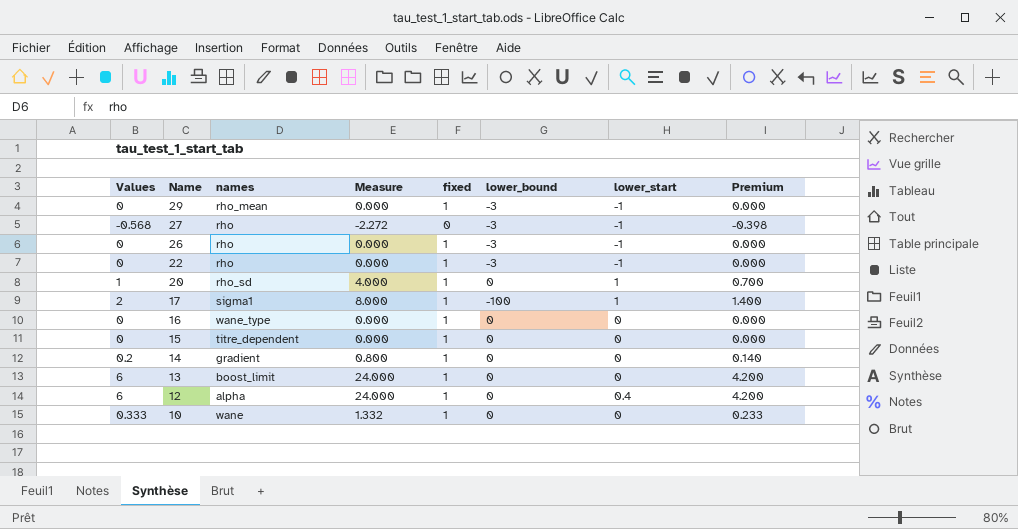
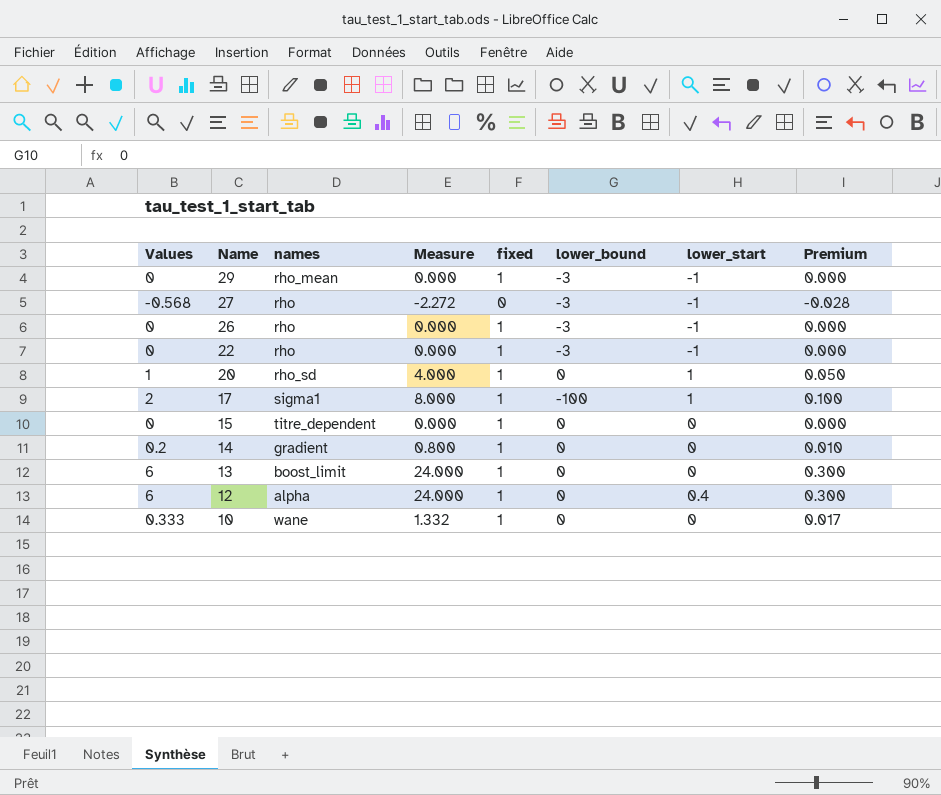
column Premium | formula: [Values] * 0.7 -> [Values] * 0.05
row 16: 0 | wane_type | 0.000 | 1 | 0 | 0 | 0.000 -> none

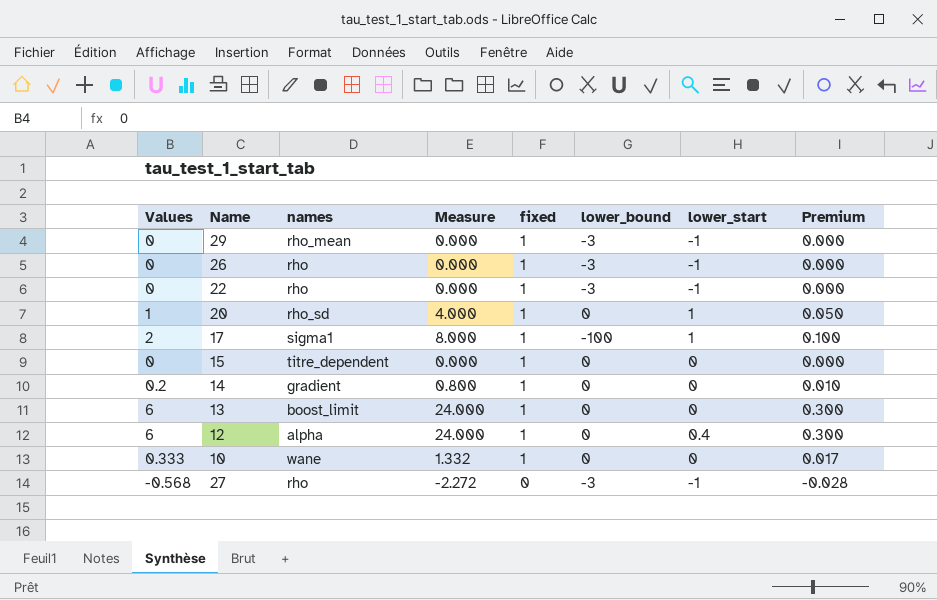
row order: Name descending -> fixed descending

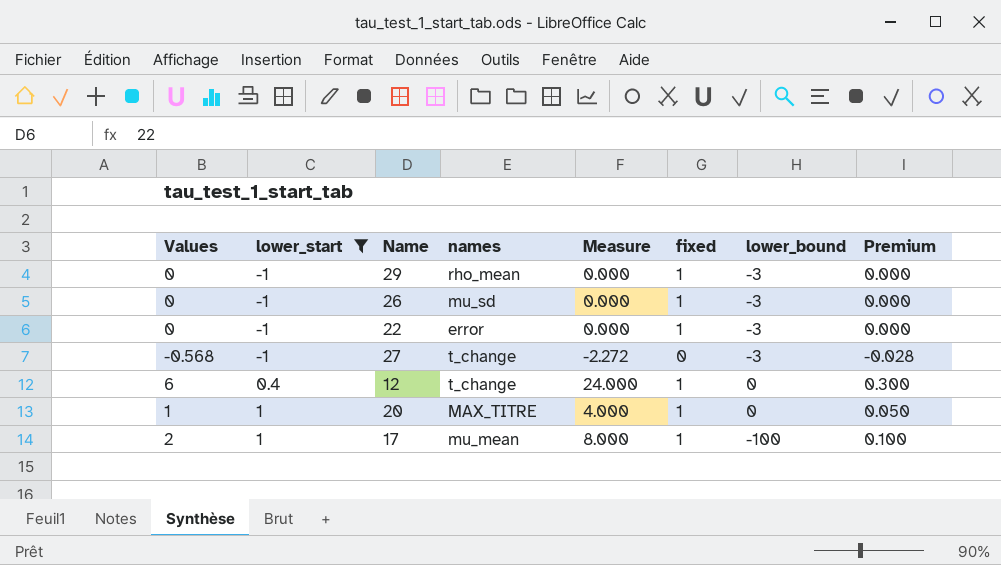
filter: none -> lower_start != 0
row order: fixed descending -> lower_start ascending
column lower_start | position: 7 -> 2
26 | names: rho -> mu_sd
22 | names: rho -> error
27 | names: rho -> t_change
12 | names: alpha -> t_change
20 | names: rho_sd -> MAX_TITRE
17 | names: sigma1 -> mu_mean

